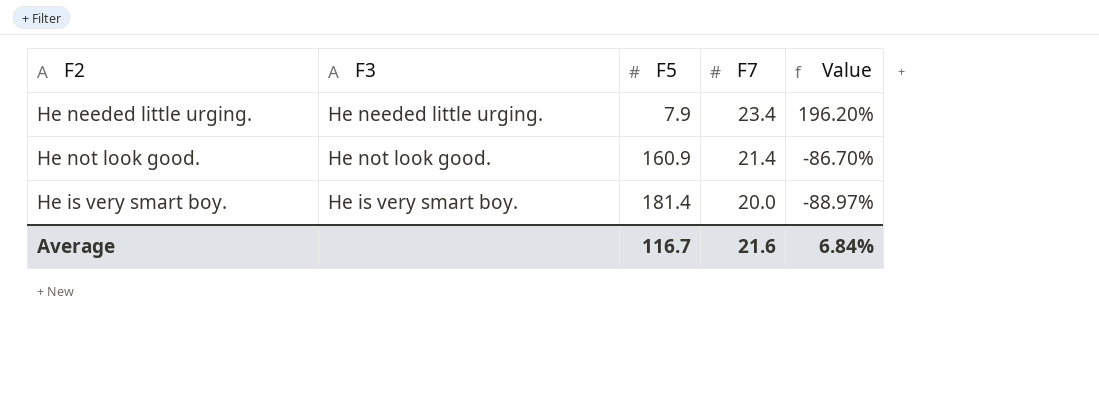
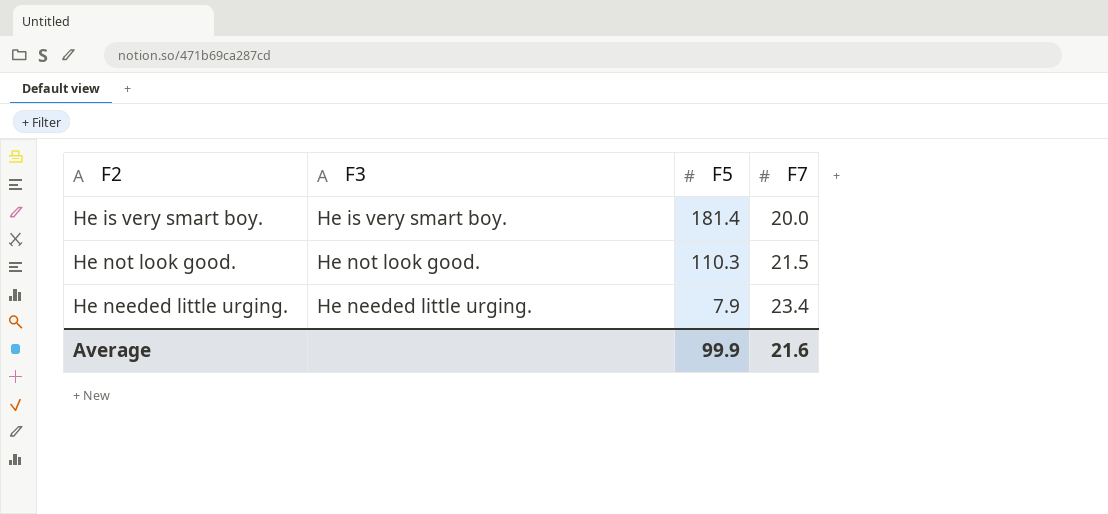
row order: F5 ascending -> F5 descending
column Value | formula: ([F7] - [F5]) / [F5] -> none
He not look good. | F5: 160.9 -> 110.3
He not look good. | F7: 21.4 -> 21.5
Average | F5: 116.7 -> 99.9

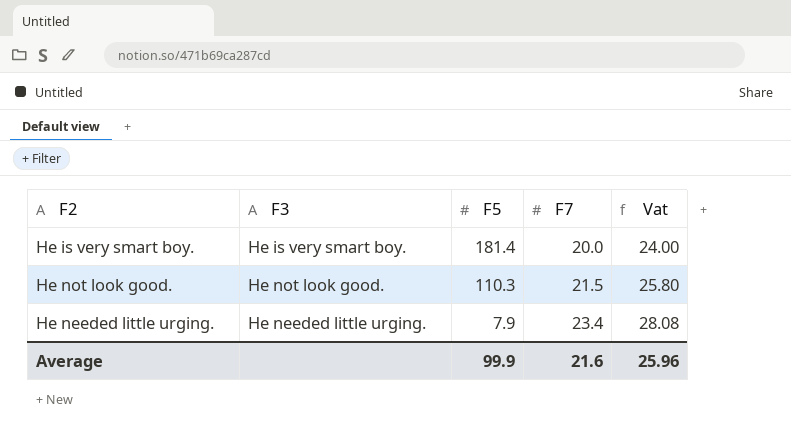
column Vat | formula: none -> [F7] * 1.2

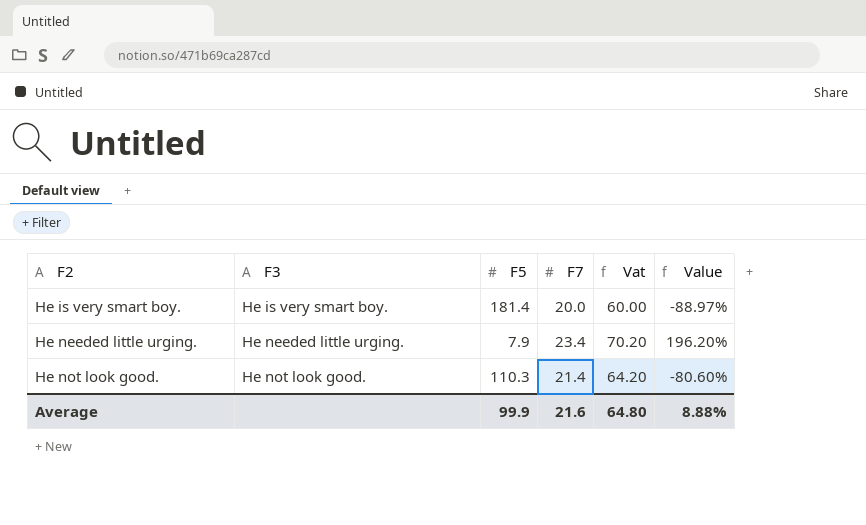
row order: F5 descending -> F2 ascending
column Vat | formula: [F7] * 1.2 -> [F7] * 3
column Value | formula: none -> ([F7] - [F5]) / [F5]
He not look good. | F7: 21.5 -> 21.4
Average | Vat: 25.96 -> 64.80

